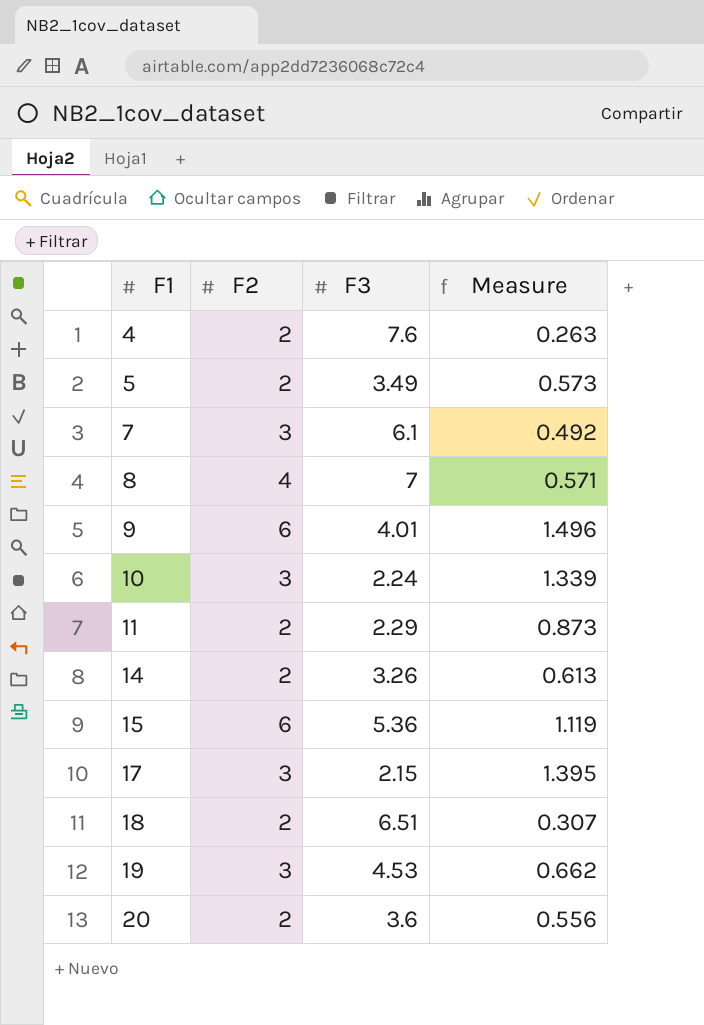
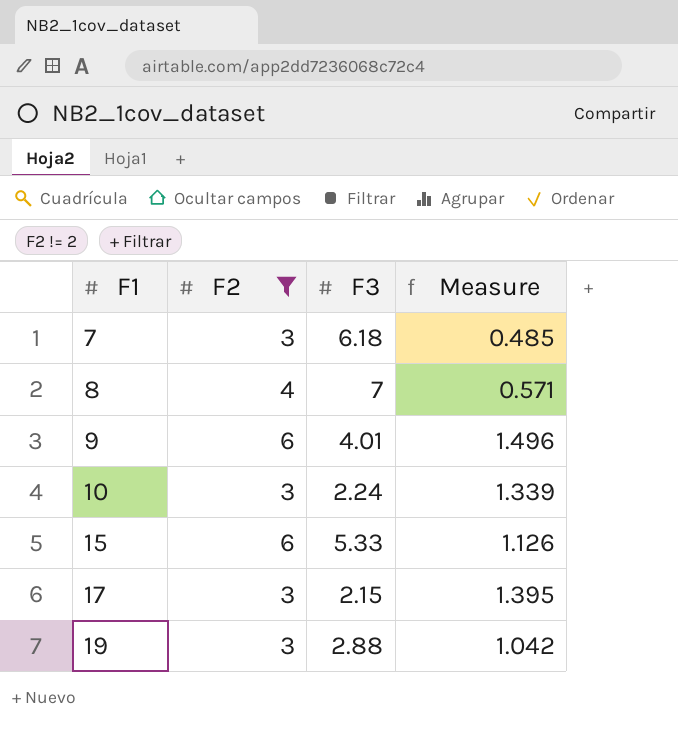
filter: none -> F2 != 2
7 | F3: 6.1 -> 6.18
7 | Measure: 0.492 -> 0.485
15 | F3: 5.36 -> 5.33
15 | Measure: 1.119 -> 1.126
19 | F3: 4.53 -> 2.88
19 | Measure: 0.662 -> 1.042

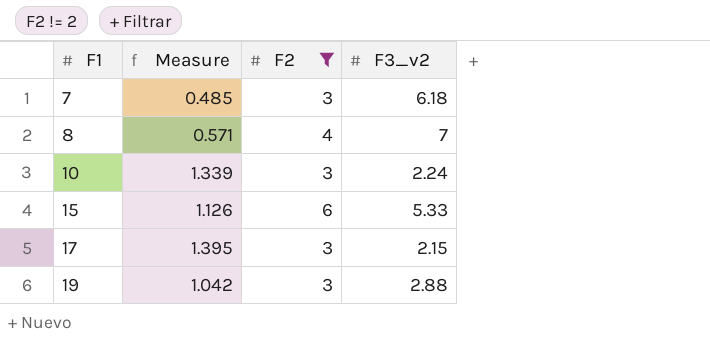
column Measure | position: 4 -> 2
column name: F3 -> F3_v2
row 9: 6 | 4.01 | 1.496 -> none

